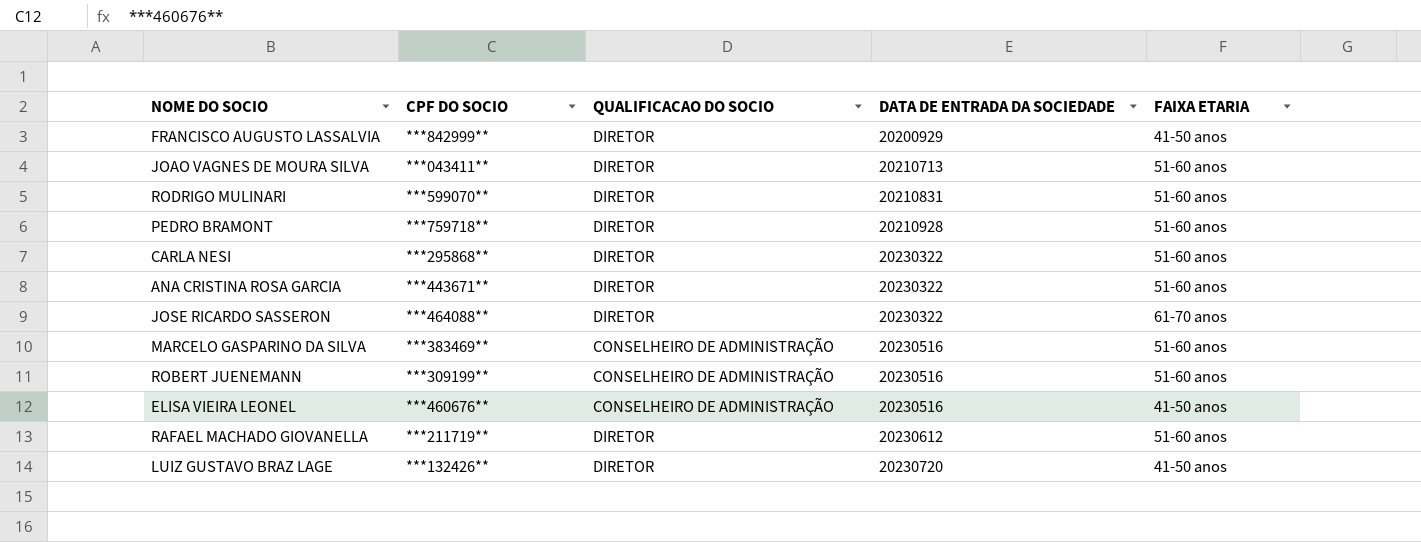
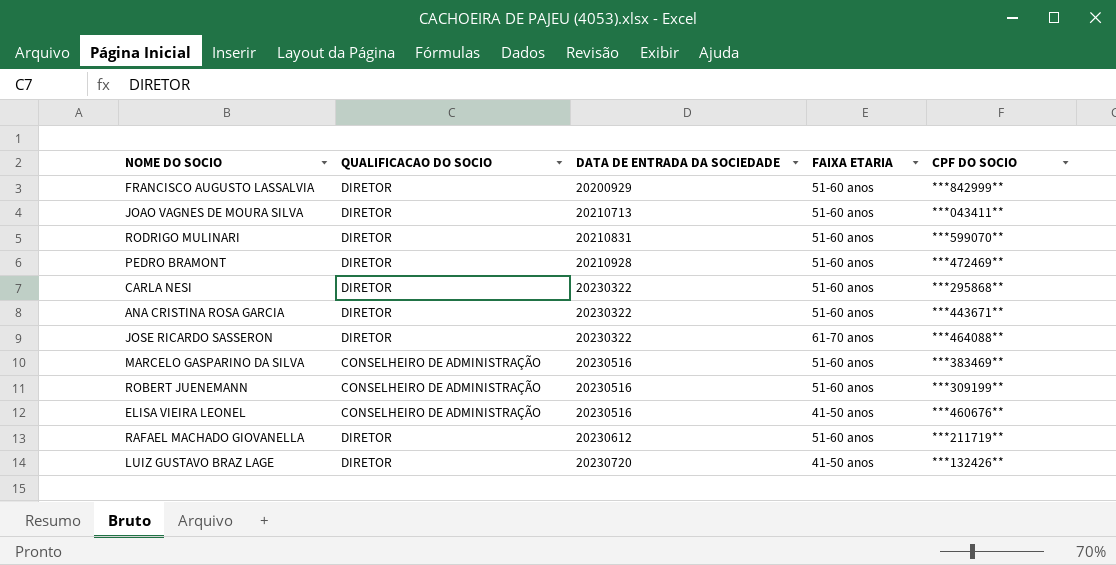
column CPF DO SOCIO | position: 2 -> 5
FRANCISCO AUGUSTO LASSALVIA | FAIXA ETARIA: 41-50 anos -> 51-60 anos
PEDRO BRAMONT | CPF DO SOCIO: ***759718** -> ***472469**

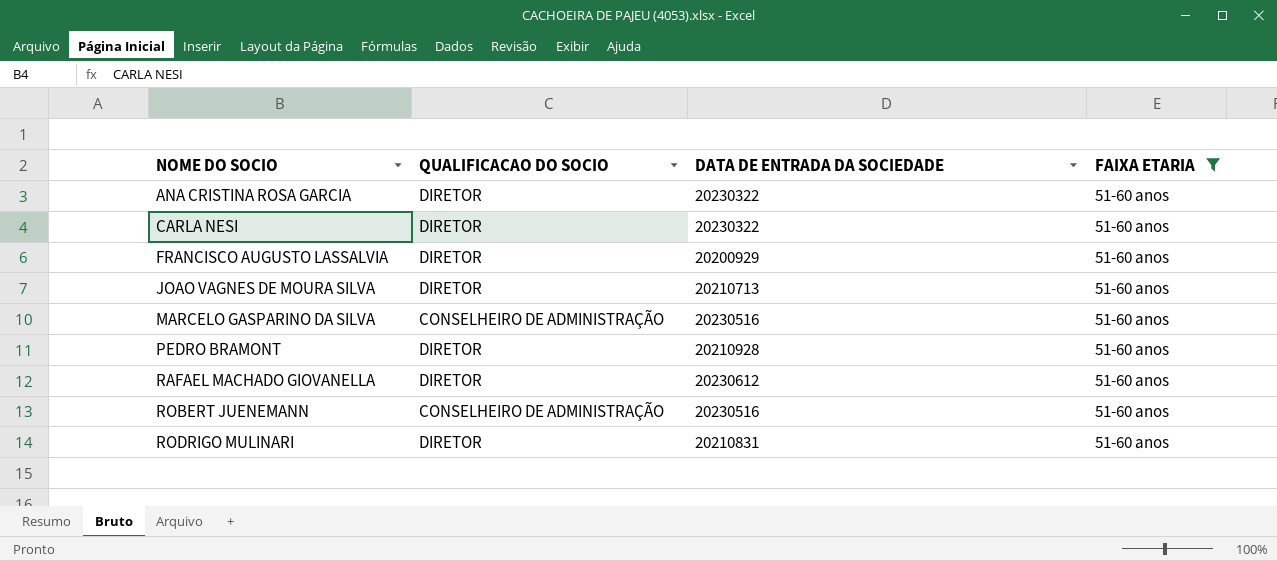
filter: none -> FAIXA ETARIA = 51-60 anos
row order: DATA DE ENTRADA DA SOCIEDADE ascending -> NOME DO SOCIO ascending
column CPF DO SOCIO | position: 5 -> none

